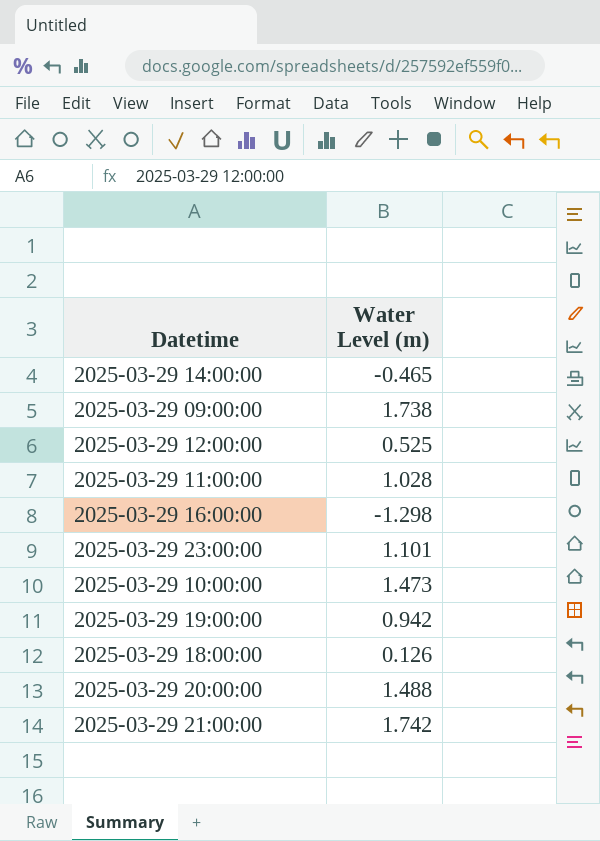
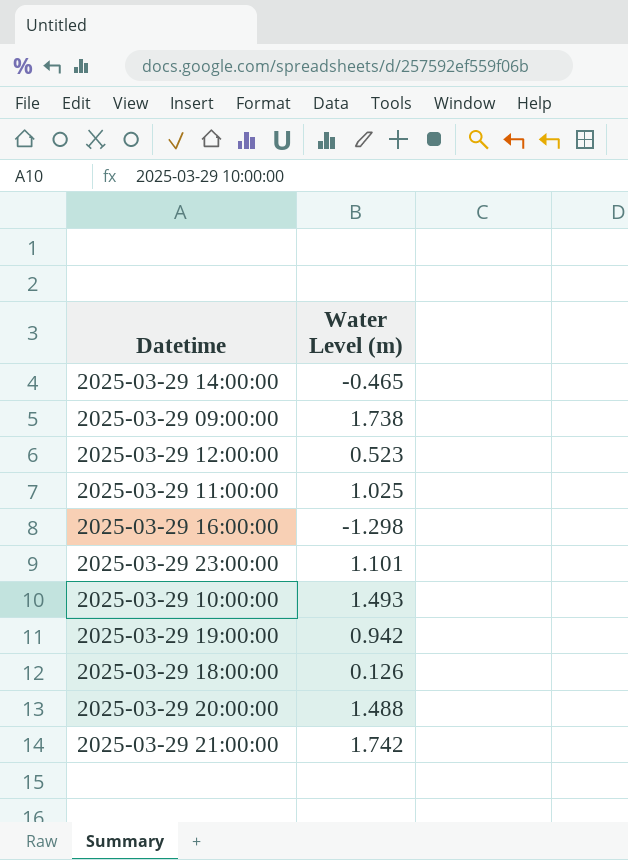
2025-03-29 12:00:00 | Water Level (m): 0.525 -> 0.523
2025-03-29 11:00:00 | Water Level (m): 1.028 -> 1.025
2025-03-29 10:00:00 | Water Level (m): 1.473 -> 1.493

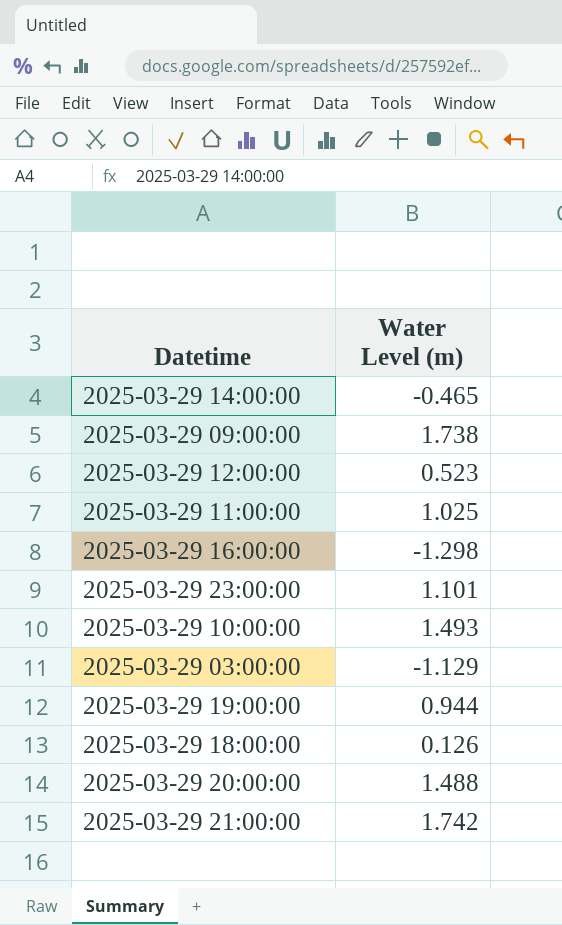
row 2025-03-29 03:00:00: none -> -1.129
2025-03-29 19:00:00 | Water Level (m): 0.942 -> 0.944

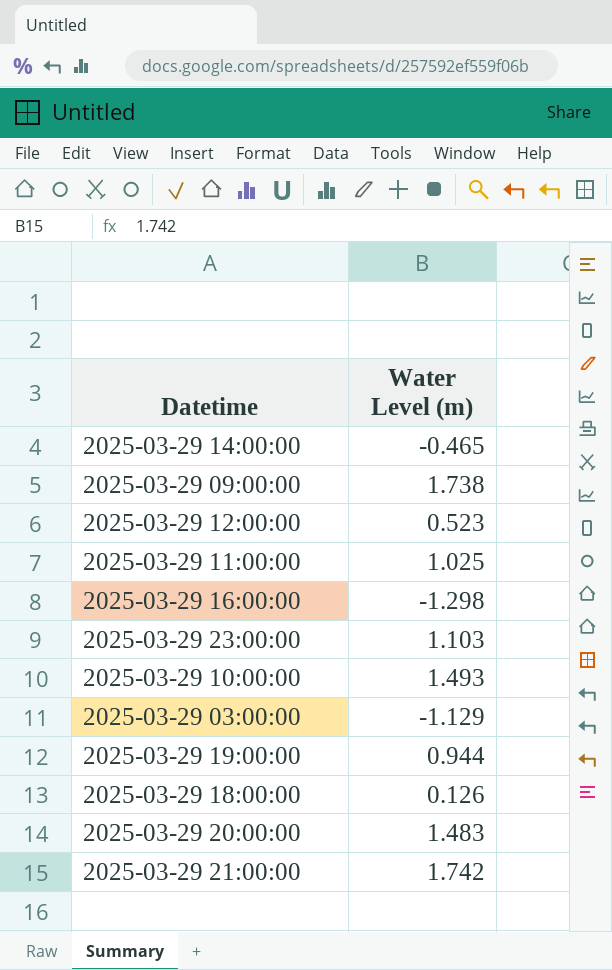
2025-03-29 23:00:00 | Water Level (m): 1.101 -> 1.103
2025-03-29 20:00:00 | Water Level (m): 1.488 -> 1.483

